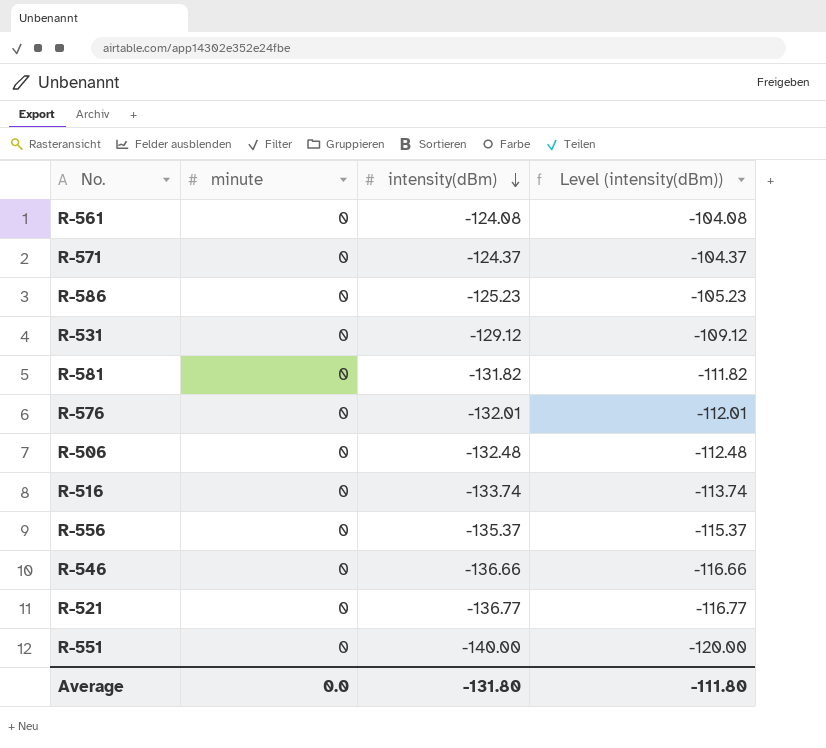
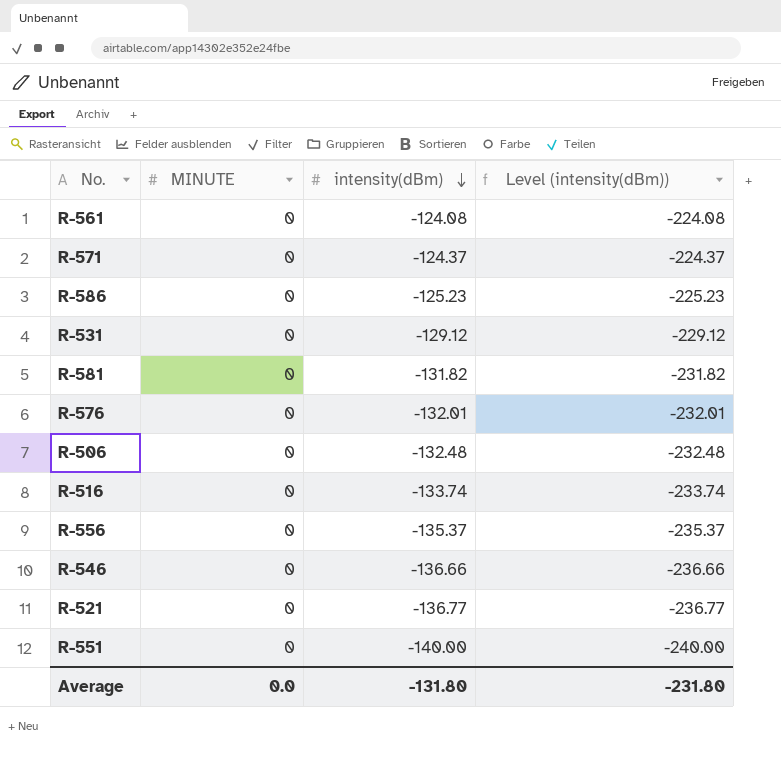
column name: minute -> MINUTE
column Level (intensity(dBm)) | formula: [intensity(dBm)] + 20 -> [intensity(dBm)] - 100
Average | Level (intensity(dBm)): -111.80 -> -231.80

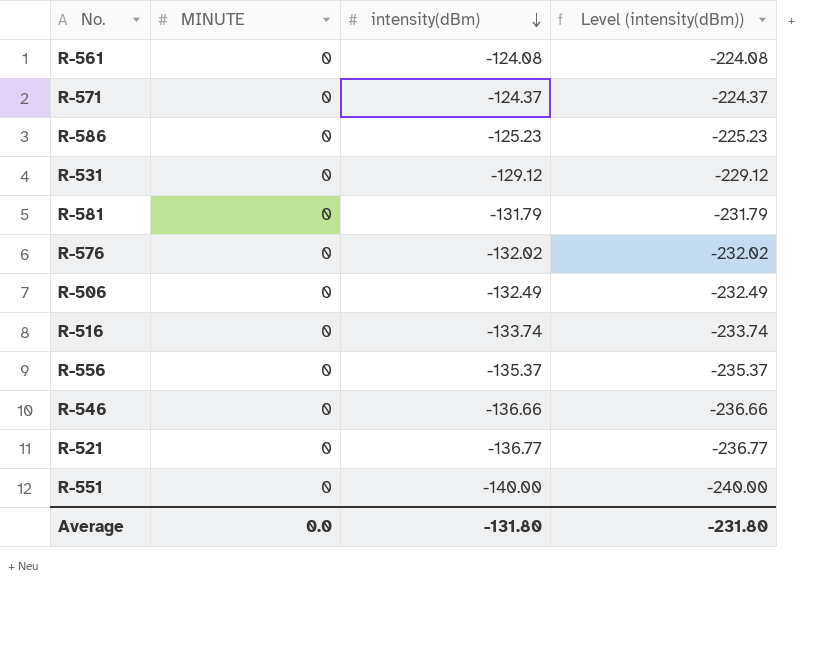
R-581 | intensity(dBm): -131.82 -> -131.79
R-581 | Level (intensity(dBm)): -231.82 -> -231.79
R-576 | intensity(dBm): -132.01 -> -132.02
R-576 | Level (intensity(dBm)): -232.01 -> -232.02
R-506 | intensity(dBm): -132.48 -> -132.49
R-506 | Level (intensity(dBm)): -232.48 -> -232.49

